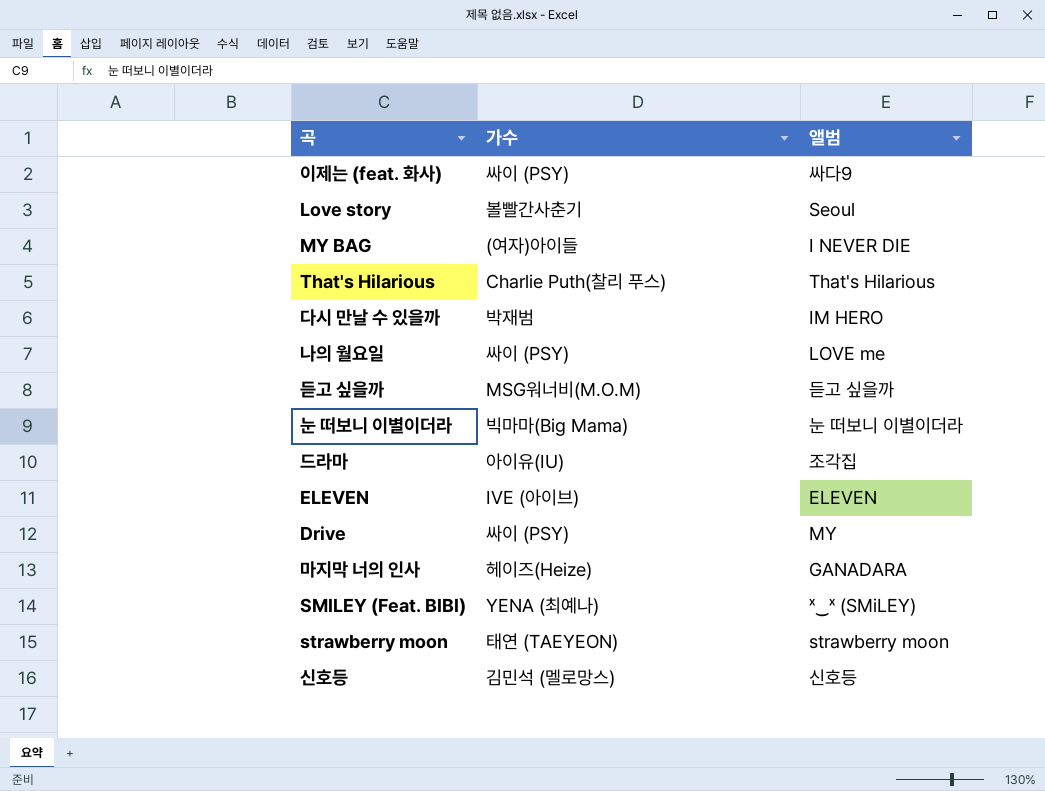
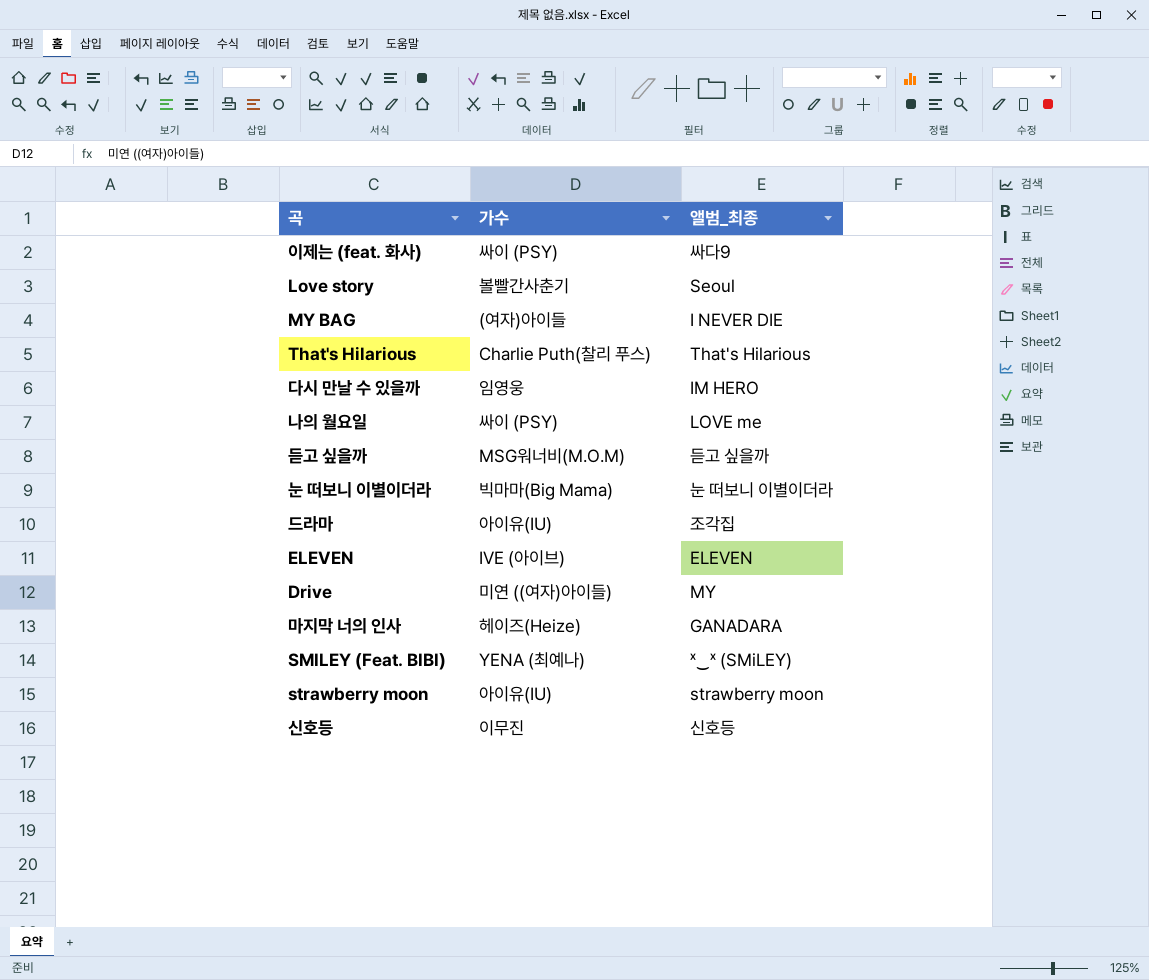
column name: 앨범 -> 앨범_최종
다시 만날 수 있을까 | 가수: 박재범 -> 임영웅
Drive | 가수: 싸이 (PSY) -> 미연 ((여자)아이들)
strawberry moon | 가수: 태연 (TAEYEON) -> 아이유(IU)
신호등 | 가수: 김민석 (멜로망스) -> 이무진

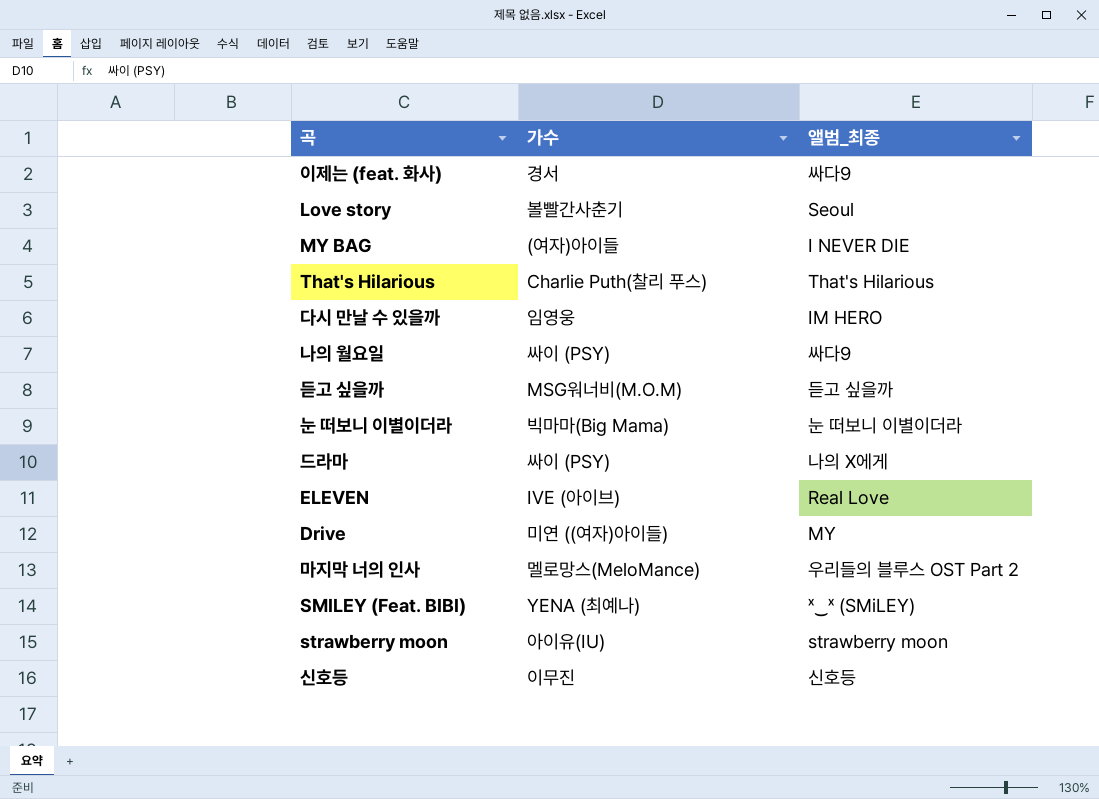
이제는 (feat. 화사) | 가수: 싸이 (PSY) -> 경서
나의 월요일 | 앨범_최종: LOVE me -> 싸다9
드라마 | 가수: 아이유(IU) -> 싸이 (PSY)
드라마 | 앨범_최종: 조각집 -> 나의 X에게
ELEVEN | 앨범_최종: ELEVEN -> Real Love
마지막 너의 인사 | 가수: 헤이즈(Heize) -> 멜로망스(MeloMance)
마지막 너의 인사 | 앨범_최종: GANADARA -> 우리들의 블루스 OST Part 2

